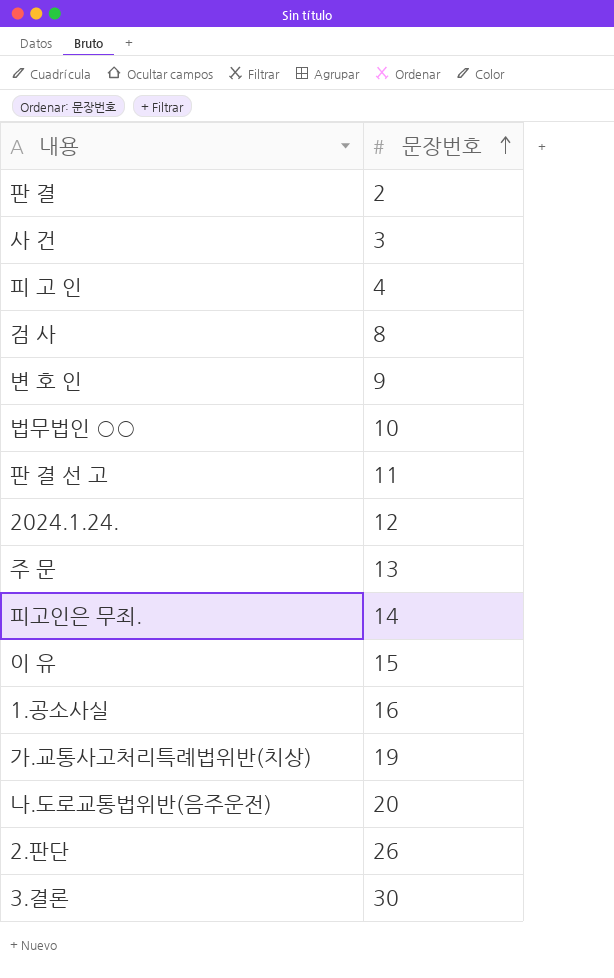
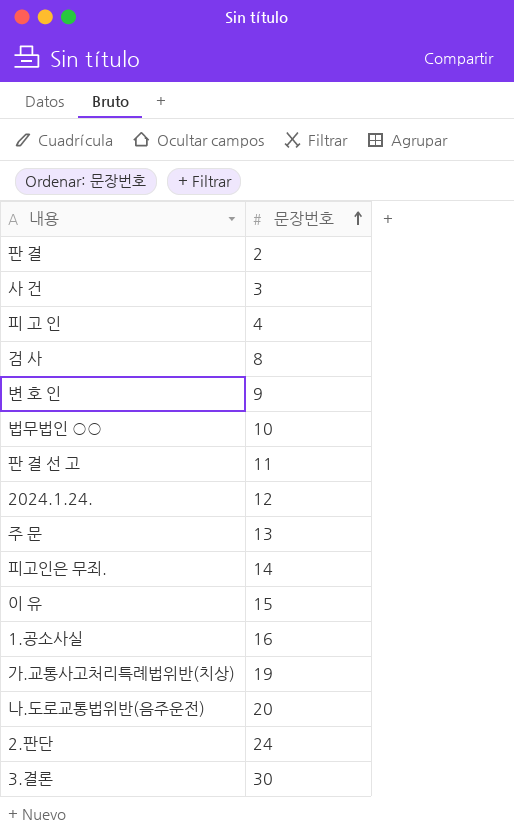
2.판단 | 문장번호: 26 -> 24

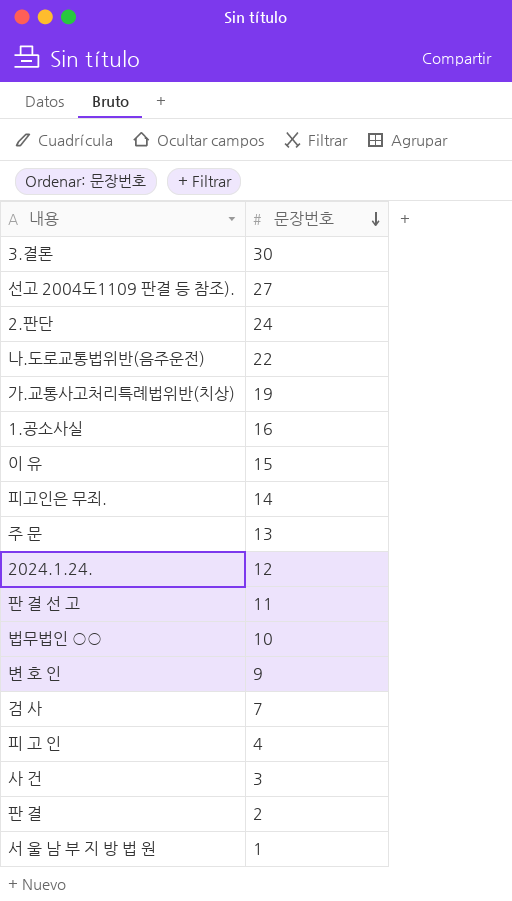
row order: 문장번호 ascending -> 문장번호 descending
row 선고 2004도1109 판결 등 참조).: none -> 27
나.도로교통법위반(음주운전) | 문장번호: 20 -> 22
검 사 | 문장번호: 8 -> 7
row 서 울 남 부 지 방 법 원: none -> 1

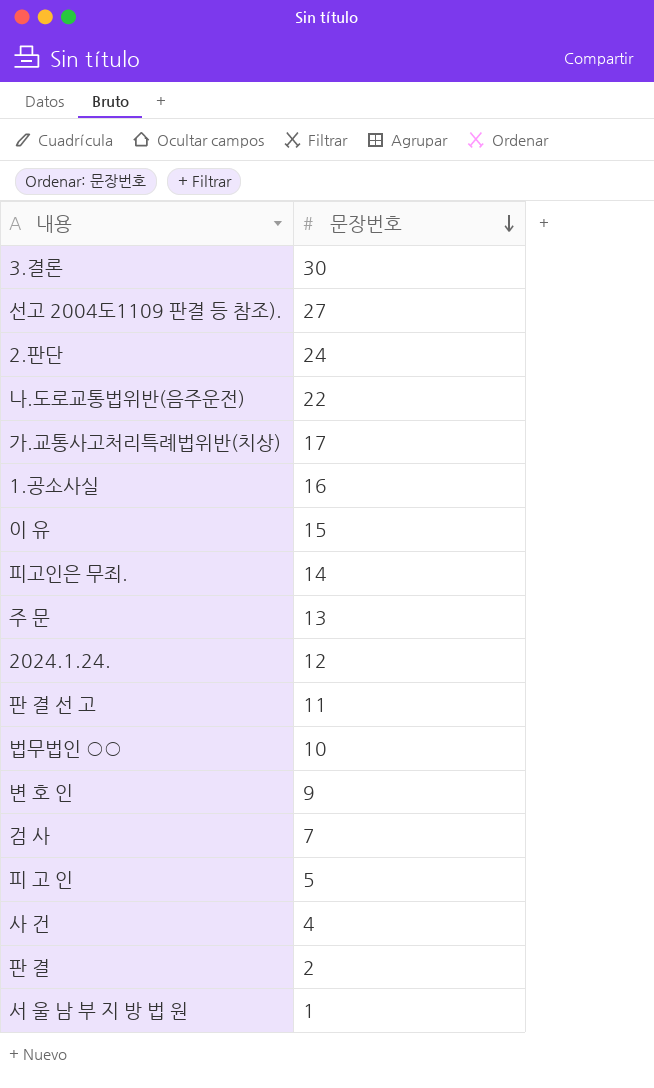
가.교통사고처리특례법위반(치상) | 문장번호: 19 -> 17
피 고 인 | 문장번호: 4 -> 5
사 건 | 문장번호: 3 -> 4

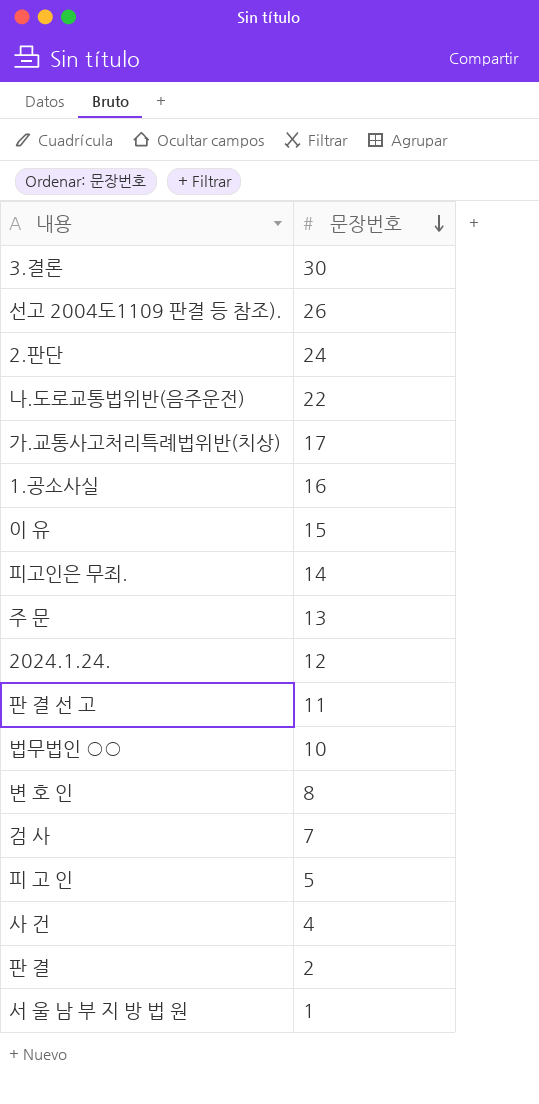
선고 2004도1109 판결 등 참조). | 문장번호: 27 -> 26
변 호 인 | 문장번호: 9 -> 8

